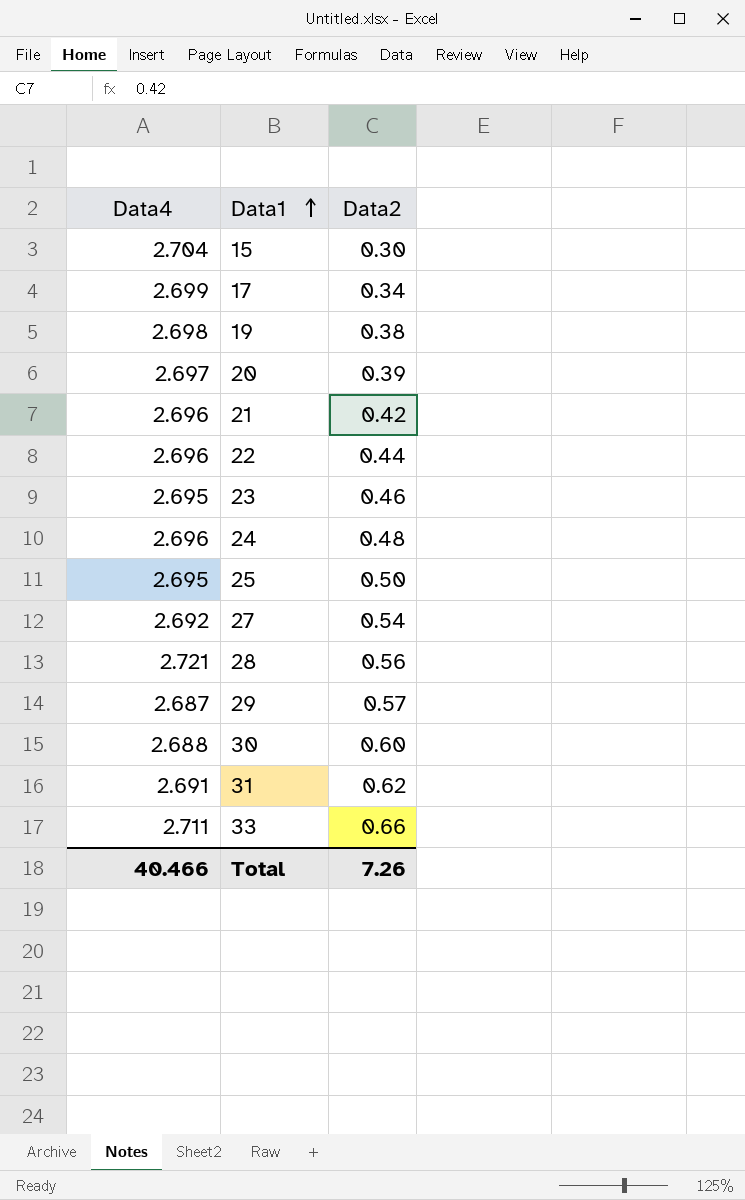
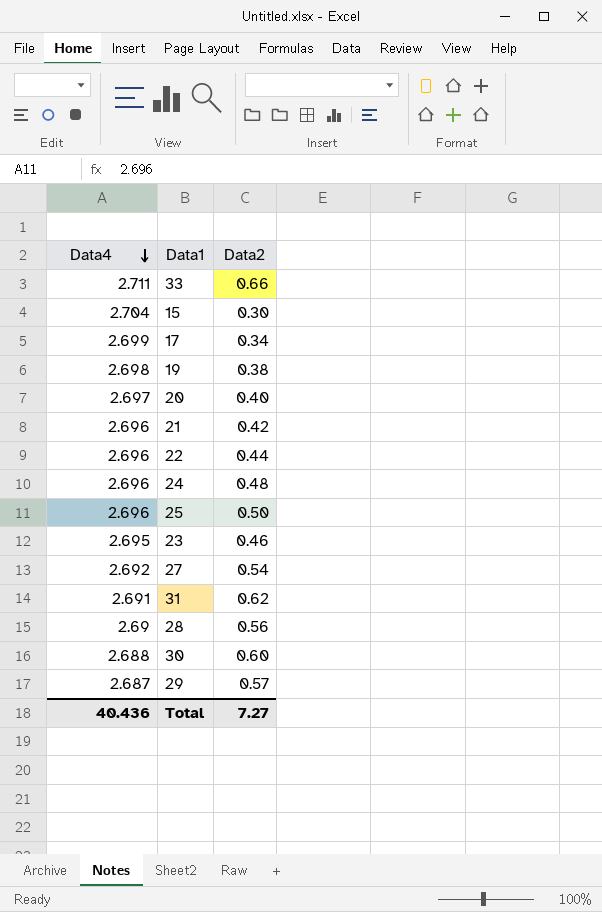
row order: Data1 ascending -> Data4 descending
20 | Data2: 0.39 -> 0.40
25 | Data4: 2.695 -> 2.696
28 | Data4: 2.721 -> 2.69
Total | Data4: 40.466 -> 40.436
Total | Data2: 7.26 -> 7.27

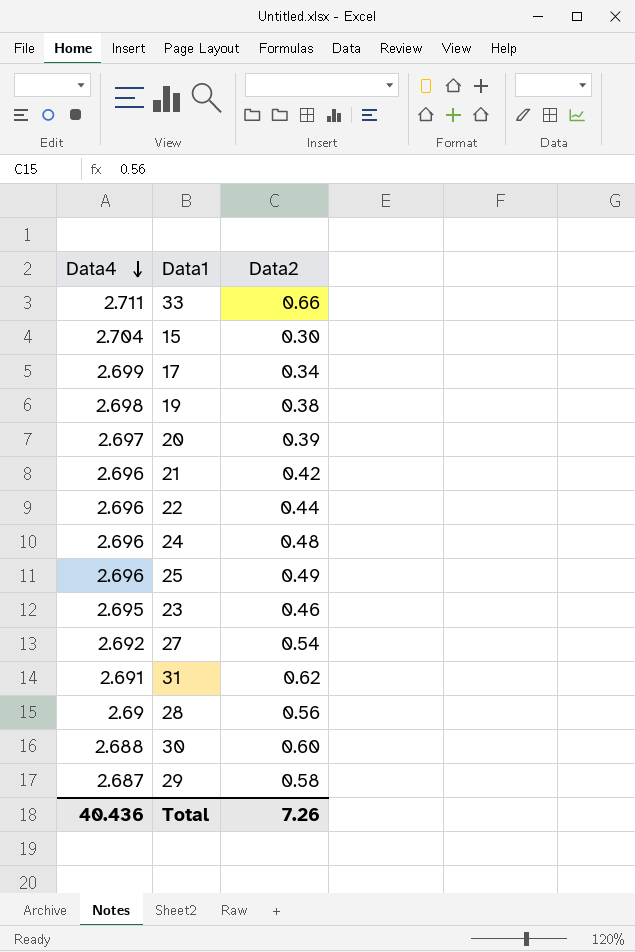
20 | Data2: 0.40 -> 0.39
25 | Data2: 0.50 -> 0.49
29 | Data2: 0.57 -> 0.58
Total | Data2: 7.27 -> 7.26

